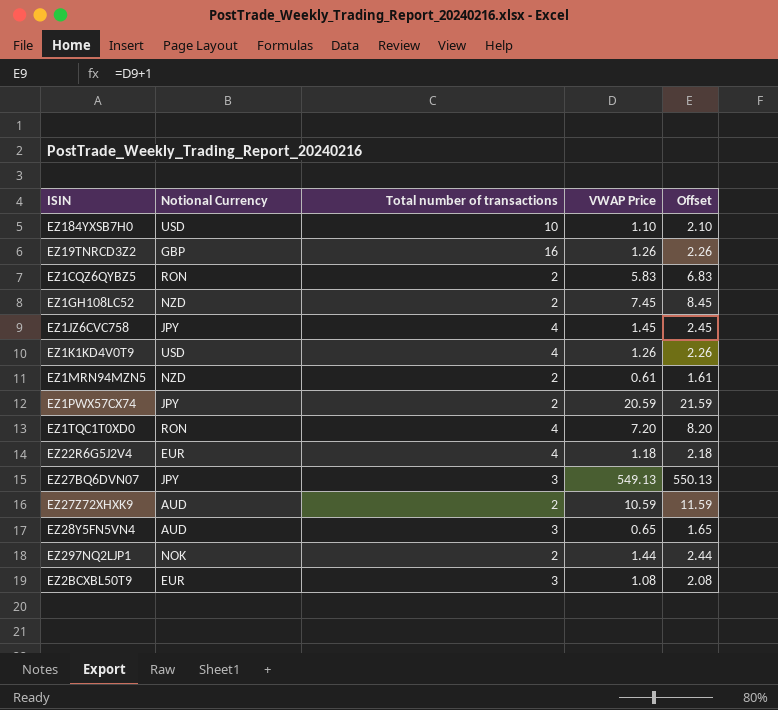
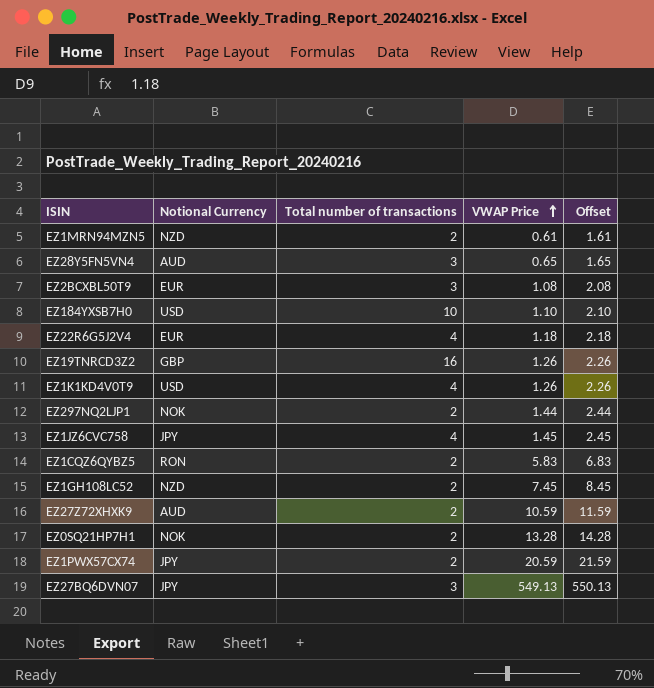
row order: none -> VWAP Price ascending
row EZ1TQC1T0XD0: RON | 4 | 7.20 | 8.20 -> none
row EZ0SQ21HP7H1: none -> NOK | 2 | 13.28 | 14.28

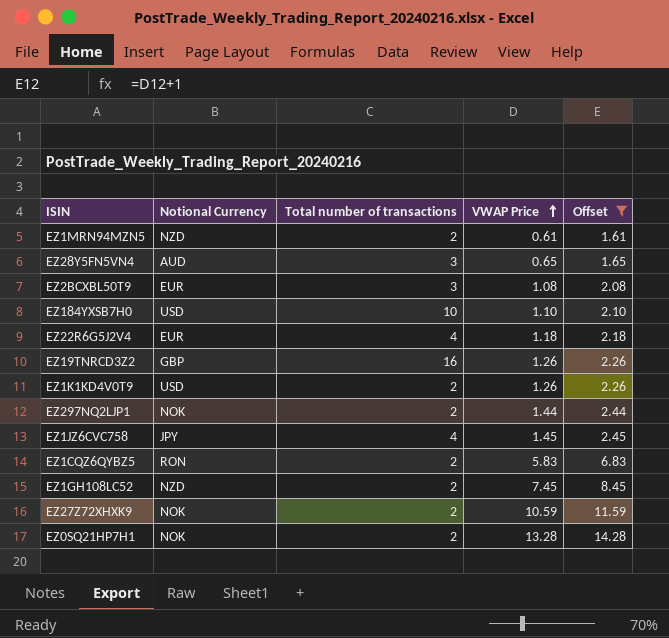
filter: none -> Offset <= 14.28
EZ1K1KD4V0T9 | Total number of transactions: 4 -> 2
EZ27Z72XHXK9 | Notional Currency: AUD -> NOK

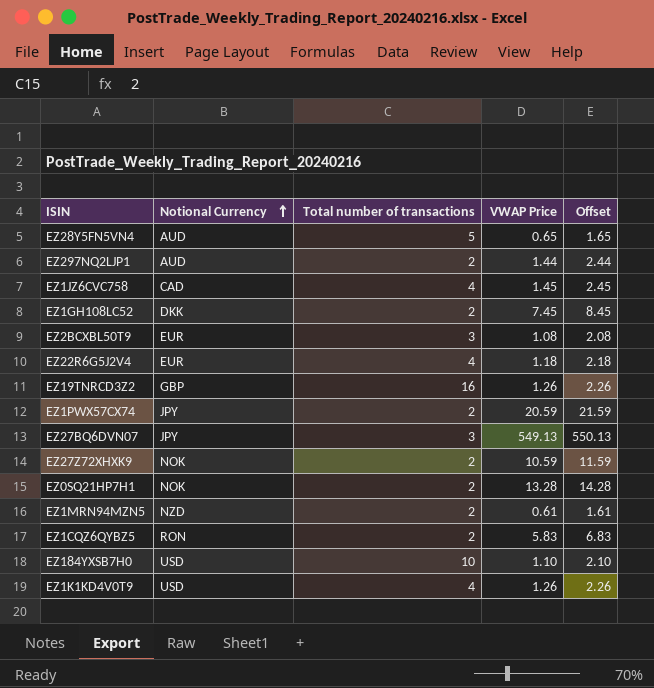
filter: Offset <= 14.28 -> none
row order: VWAP Price ascending -> Notional Currency ascending
EZ28Y5FN5VN4 | Total number of transactions: 3 -> 5
EZ297NQ2LJP1 | Notional Currency: NOK -> AUD
EZ1JZ6CVC758 | Notional Currency: JPY -> CAD
EZ1GH108LC52 | Notional Currency: NZD -> DKK
EZ1K1KD4V0T9 | Total number of transactions: 2 -> 4

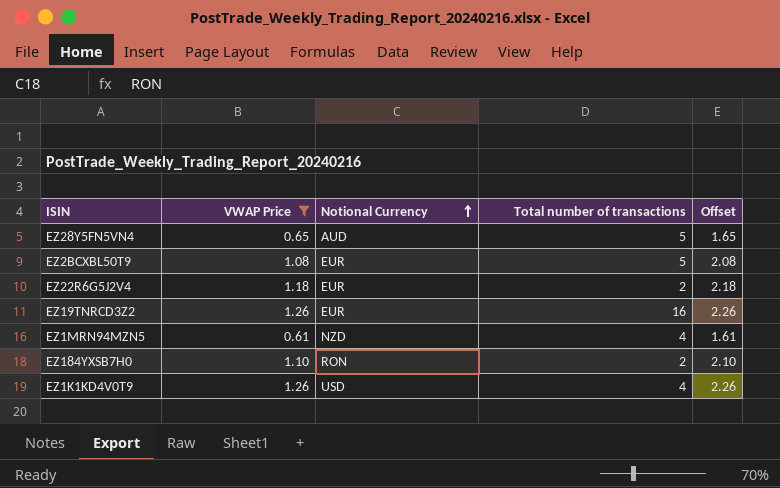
filter: none -> VWAP Price <= 1.26
column VWAP Price | position: 4 -> 2
EZ2BCXBL50T9 | Total number of transactions: 3 -> 5
EZ22R6G5J2V4 | Total number of transactions: 4 -> 2
EZ19TNRCD3Z2 | Notional Currency: GBP -> EUR
EZ1MRN94MZN5 | Total number of transactions: 2 -> 4
EZ184YXSB7H0 | Notional Currency: USD -> RON
EZ184YXSB7H0 | Total number of transactions: 10 -> 2

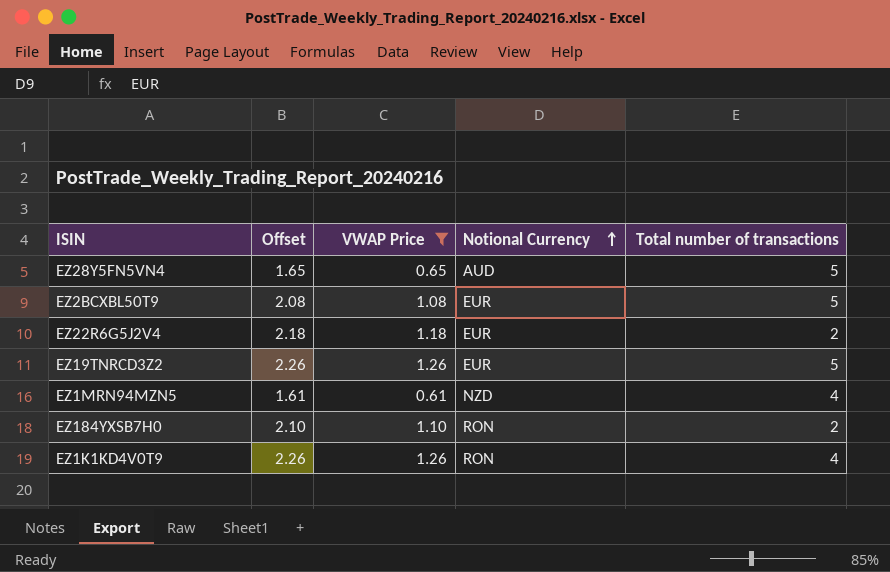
column Offset | position: 5 -> 2
EZ19TNRCD3Z2 | Total number of transactions: 16 -> 5
EZ1K1KD4V0T9 | Notional Currency: USD -> RON

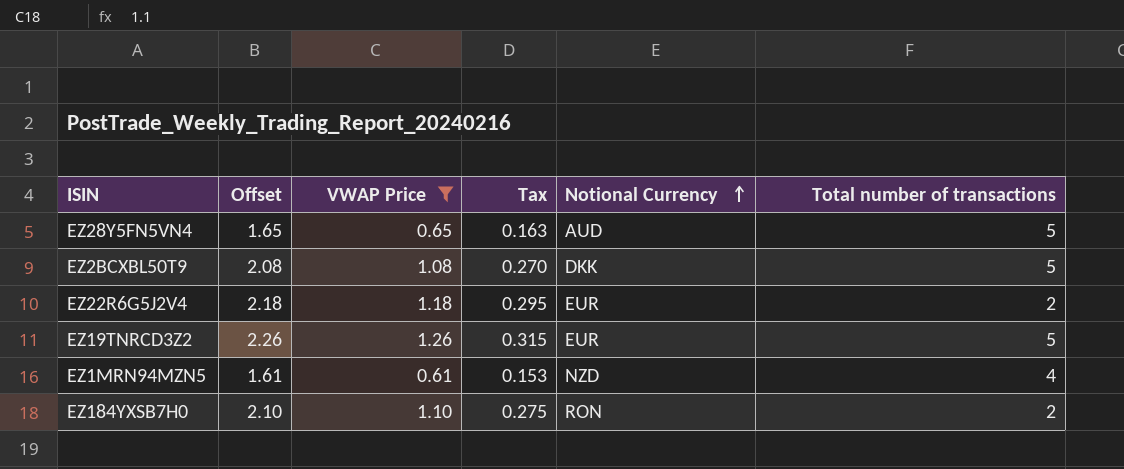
column Tax | formula: none -> [VWAP Price] * 0.25
row EZ1K1KD4V0T9: 2.26 | 1.26 | RON | 4 -> none
EZ2BCXBL50T9 | Notional Currency: EUR -> DKK

